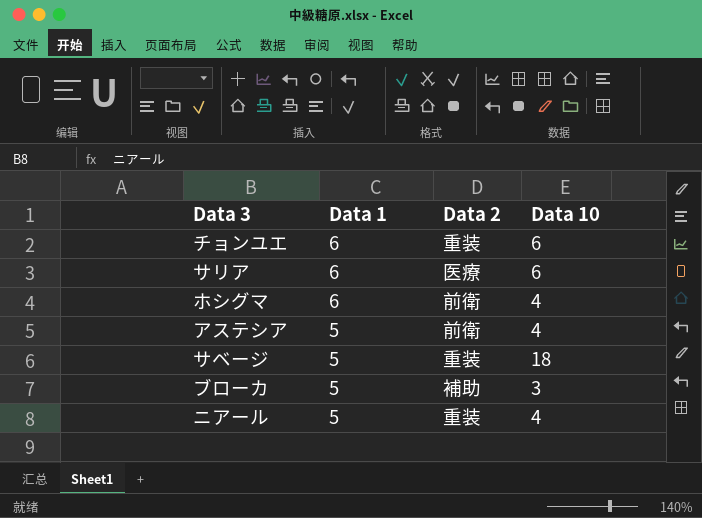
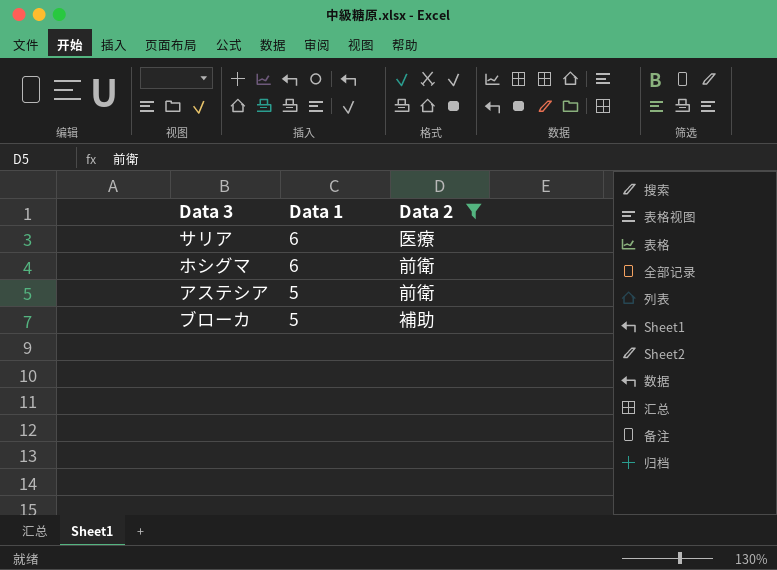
filter: none -> Data 2 != 重装
column Data 10 | position: 4 -> none

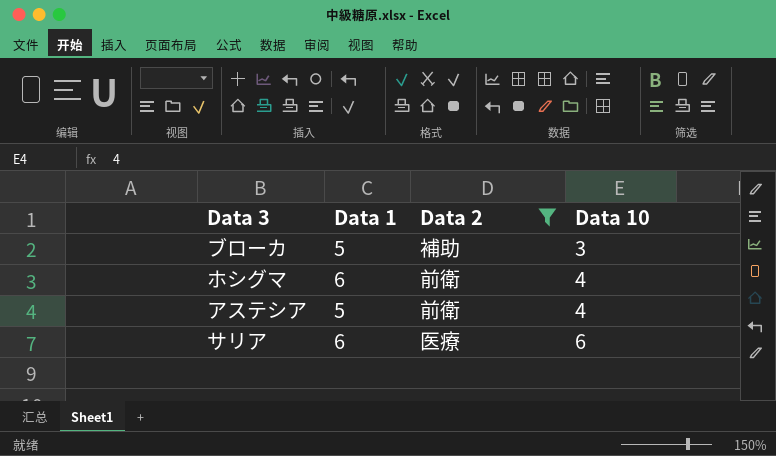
row order: Data 1 descending -> Data 10 ascending
column Data 10 | position: none -> 4

